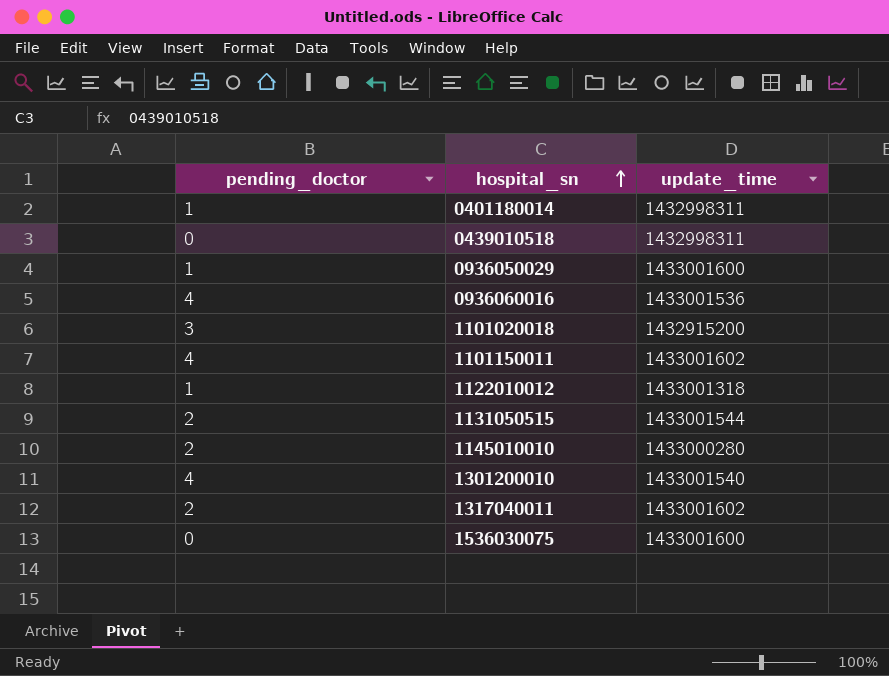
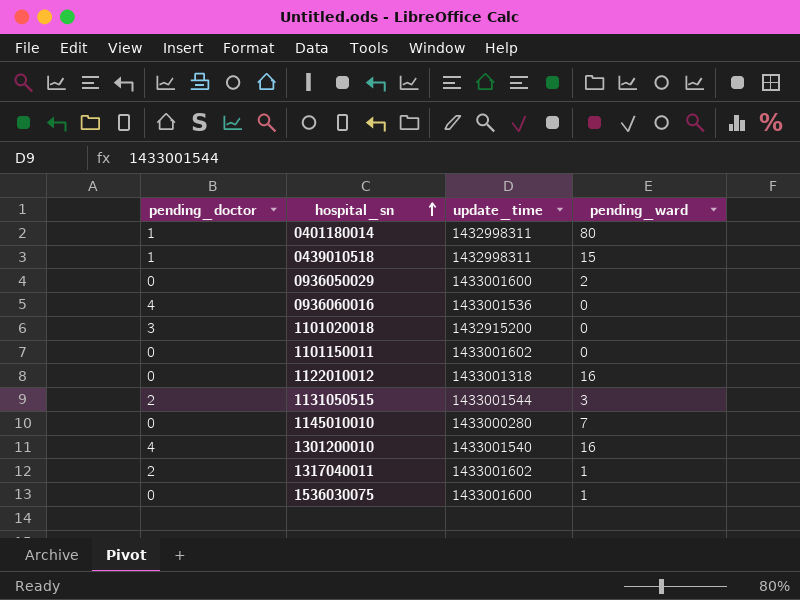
column pending_ward | position: none -> 4
0439010518 | pending_doctor: 0 -> 1
0936050029 | pending_doctor: 1 -> 0
1101150011 | pending_doctor: 4 -> 0
1122010012 | pending_doctor: 1 -> 0
1145010010 | pending_doctor: 2 -> 0

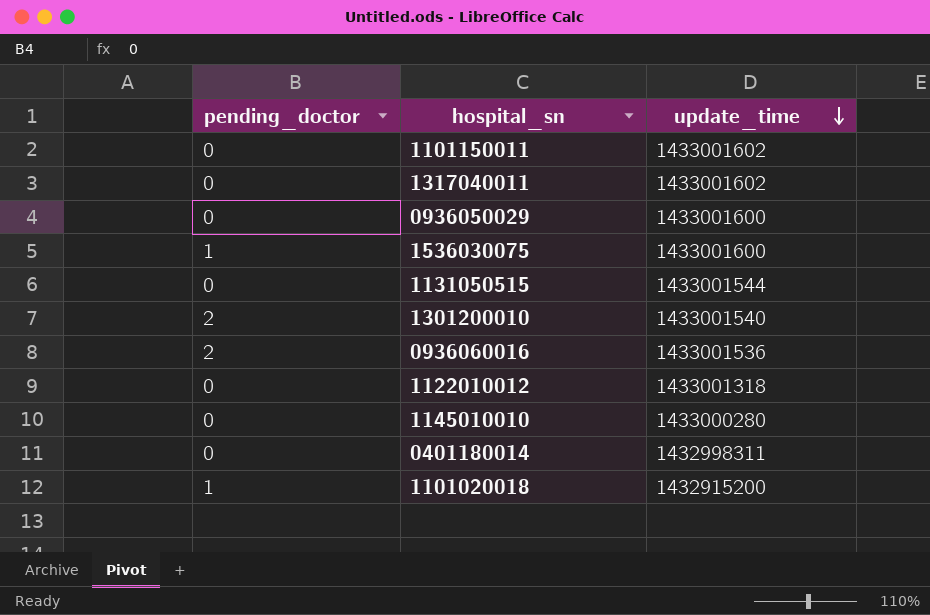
row order: hospital_sn ascending -> update_time descending
column pending_ward | position: 4 -> none
row 0439010518: 1 | 1432998311 | 15 -> none
1317040011 | pending_doctor: 2 -> 0
1536030075 | pending_doctor: 0 -> 1
1131050515 | pending_doctor: 2 -> 0
1301200010 | pending_doctor: 4 -> 2
0936060016 | pending_doctor: 4 -> 2
0401180014 | pending_doctor: 1 -> 0
1101020018 | pending_doctor: 3 -> 1

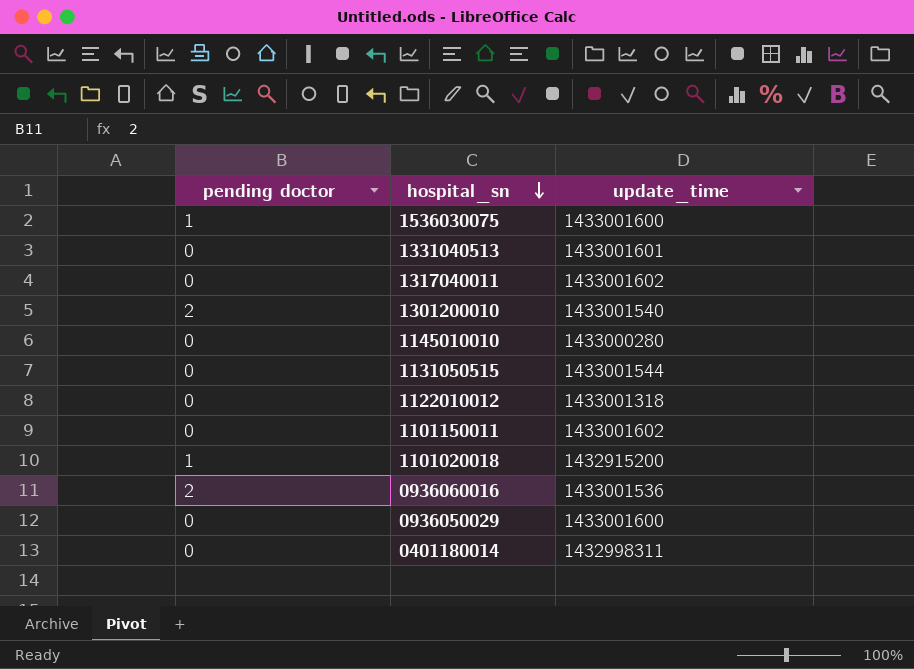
row order: update_time descending -> hospital_sn descending
column name: pending_doctor -> pending doctor
row 1331040513: none -> 0 | 1433001601

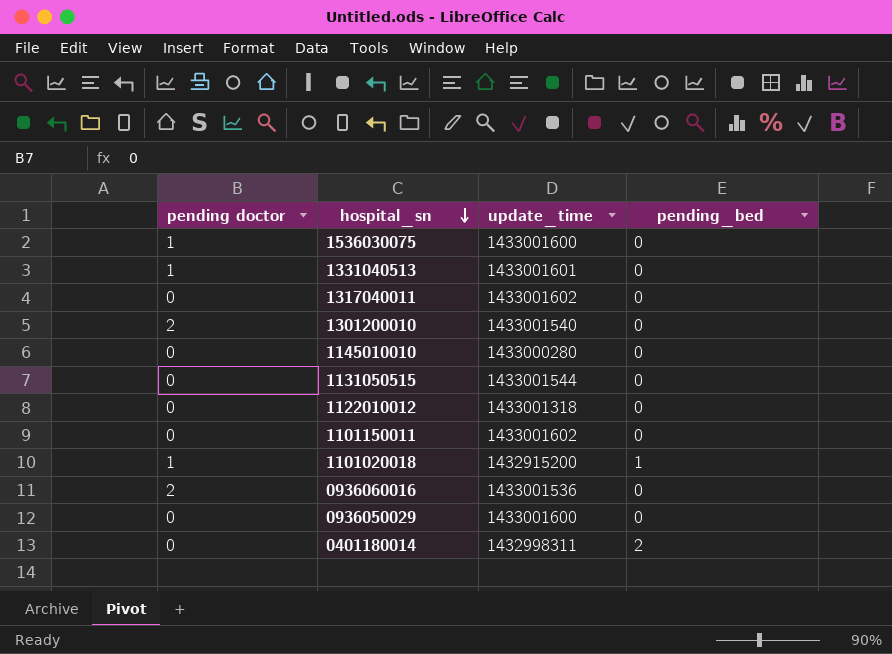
column pending_bed | position: none -> 4
1331040513 | pending doctor: 0 -> 1

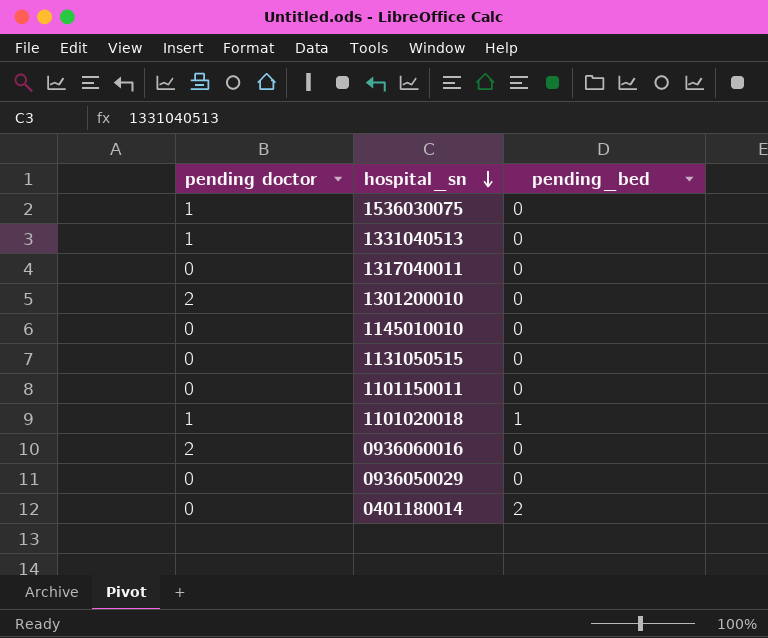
column update_time | position: 3 -> none
row 1122010012: 0 | 1433001318 | 0 -> none

